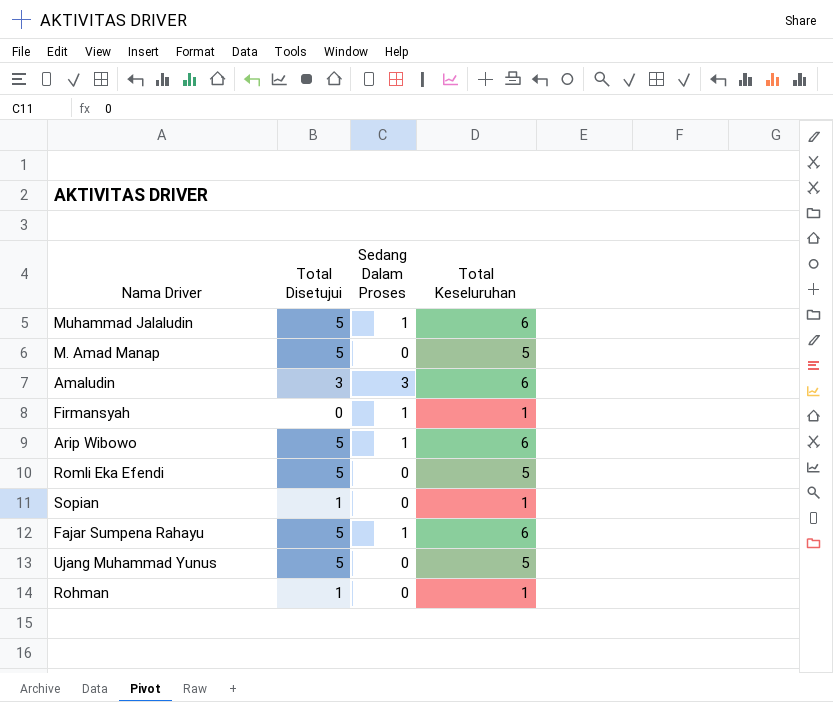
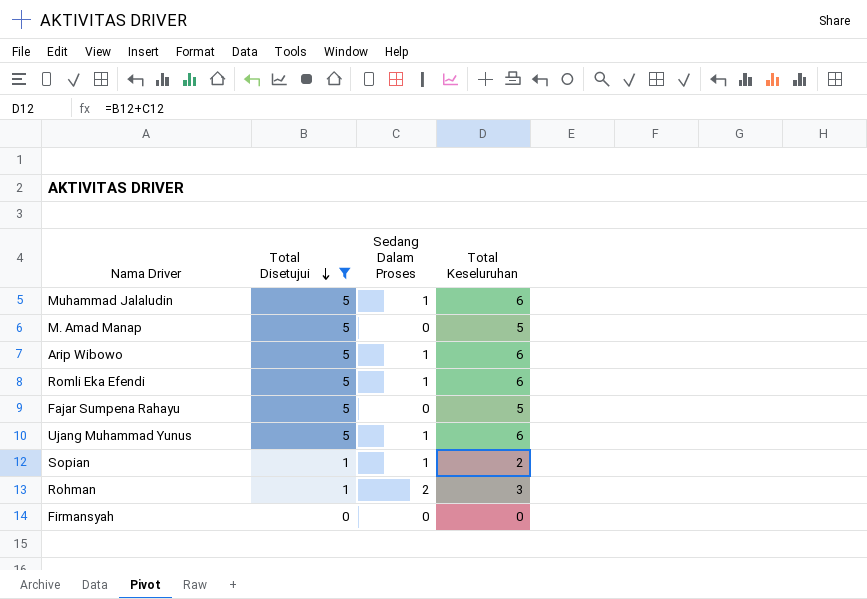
filter: none -> Total Disetujui != 3
row order: none -> Total Disetujui descending
Romli Eka Efendi | Sedang Dalam Proses: 0 -> 1
Romli Eka Efendi | Total Keseluruhan: 5 -> 6
Fajar Sumpena Rahayu | Sedang Dalam Proses: 1 -> 0
Fajar Sumpena Rahayu | Total Keseluruhan: 6 -> 5
Ujang Muhammad Yunus | Sedang Dalam Proses: 0 -> 1
Ujang Muhammad Yunus | Total Keseluruhan: 5 -> 6
Sopian | Sedang Dalam Proses: 0 -> 1
Sopian | Total Keseluruhan: 1 -> 2
Rohman | Sedang Dalam Proses: 0 -> 2
Rohman | Total Keseluruhan: 1 -> 3
Firmansyah | Sedang Dalam Proses: 1 -> 0
Firmansyah | Total Keseluruhan: 1 -> 0

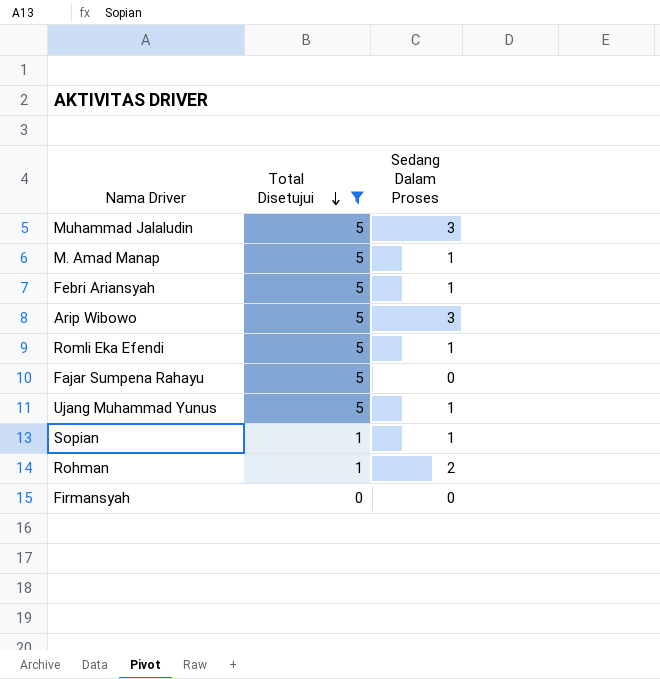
column Total Keseluruhan | formula: [Total Disetujui] + [Sedang Dalam Proses] -> none
Muhammad Jalaludin | Sedang Dalam Proses: 1 -> 3
M. Amad Manap | Sedang Dalam Proses: 0 -> 1
row Febri Ariansyah: none -> 5 | 1
Arip Wibowo | Sedang Dalam Proses: 1 -> 3

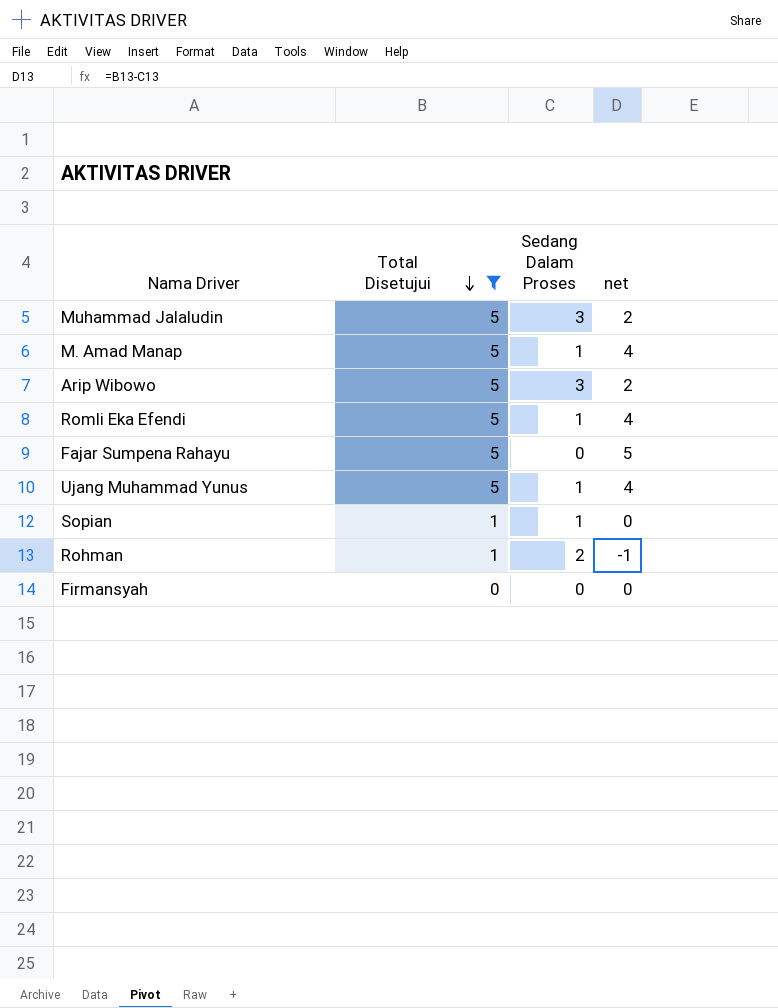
column net | formula: none -> [Total Disetujui] - [Sedang Dalam Proses]
row Febri Ariansyah: 5 | 1 -> none

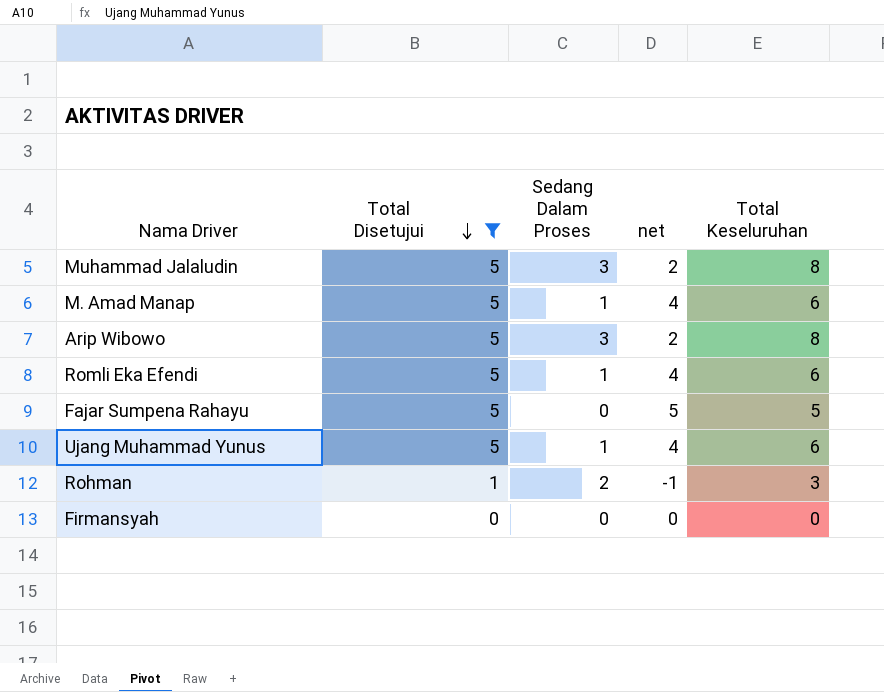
column Total Keseluruhan | formula: none -> [Total Disetujui] + [Sedang Dalam Proses]
row Sopian: 1 | 1 | 0 -> none

